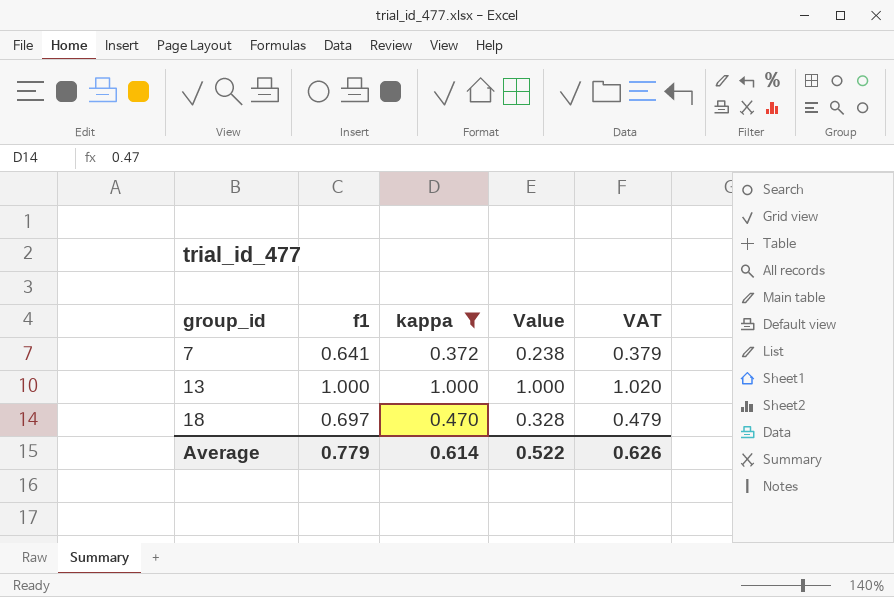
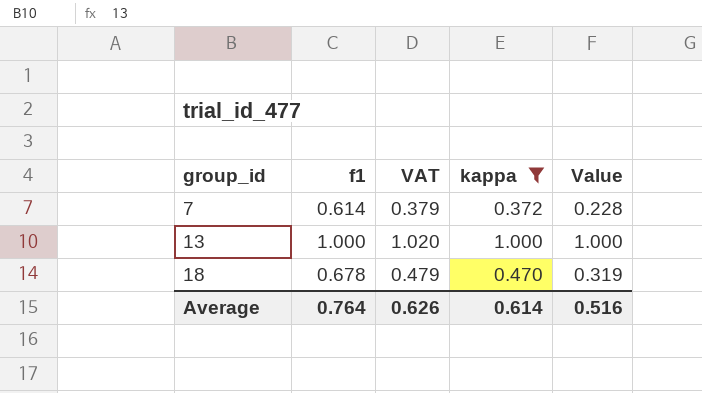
column VAT | position: 5 -> 3
7 | f1: 0.641 -> 0.614
7 | Value: 0.238 -> 0.228
18 | f1: 0.697 -> 0.678
18 | Value: 0.328 -> 0.319
Average | f1: 0.779 -> 0.764
Average | Value: 0.522 -> 0.516

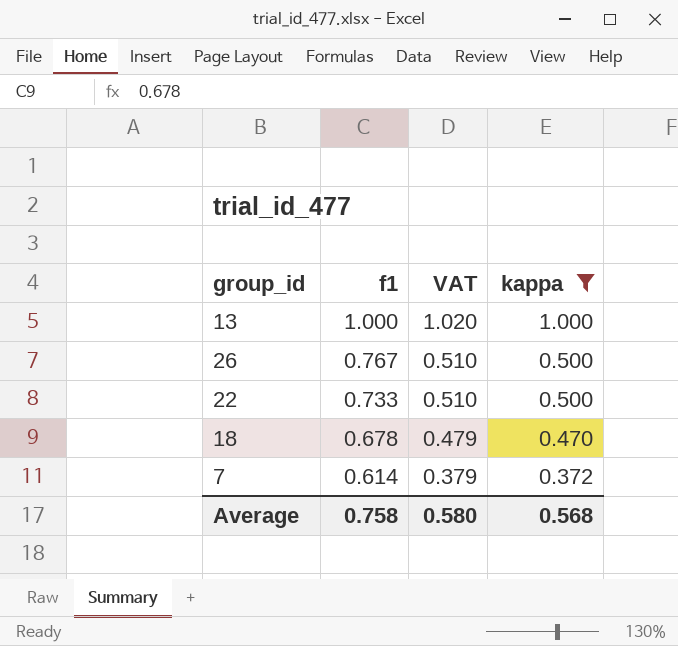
row order: group_id ascending -> f1 descending
column Value | formula: [f1] * [kappa] -> none
row 26: none -> 0.767 | 0.510 | 0.500
row 22: none -> 0.733 | 0.510 | 0.500
Average | f1: 0.764 -> 0.758
Average | VAT: 0.626 -> 0.580
Average | kappa: 0.614 -> 0.568

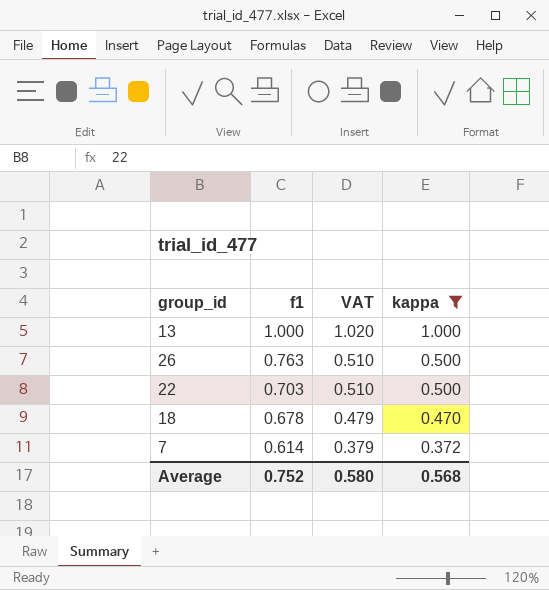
26 | f1: 0.767 -> 0.763
22 | f1: 0.733 -> 0.703
Average | f1: 0.758 -> 0.752

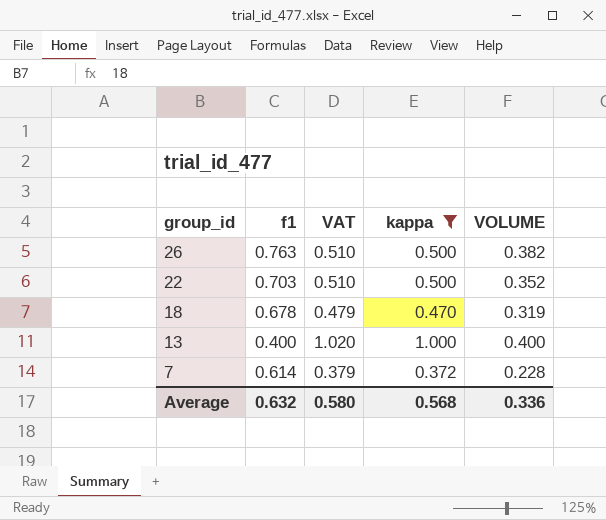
row order: f1 descending -> group_id descending
column VOLUME | formula: none -> [f1] * [kappa]
13 | f1: 1.000 -> 0.400
Average | f1: 0.752 -> 0.632

